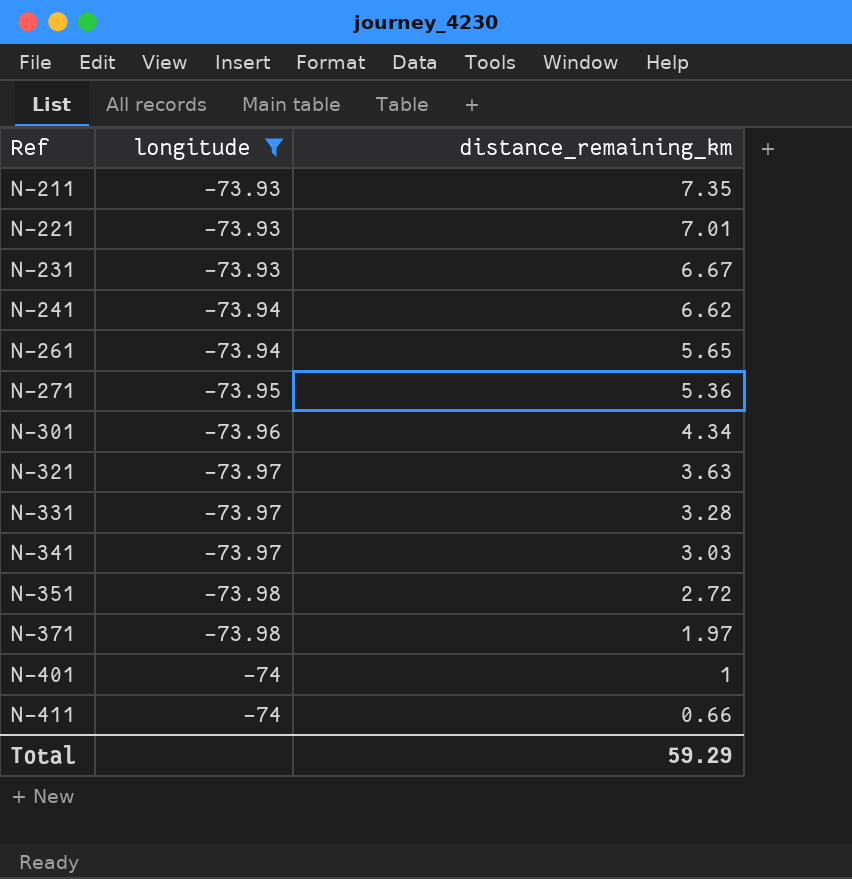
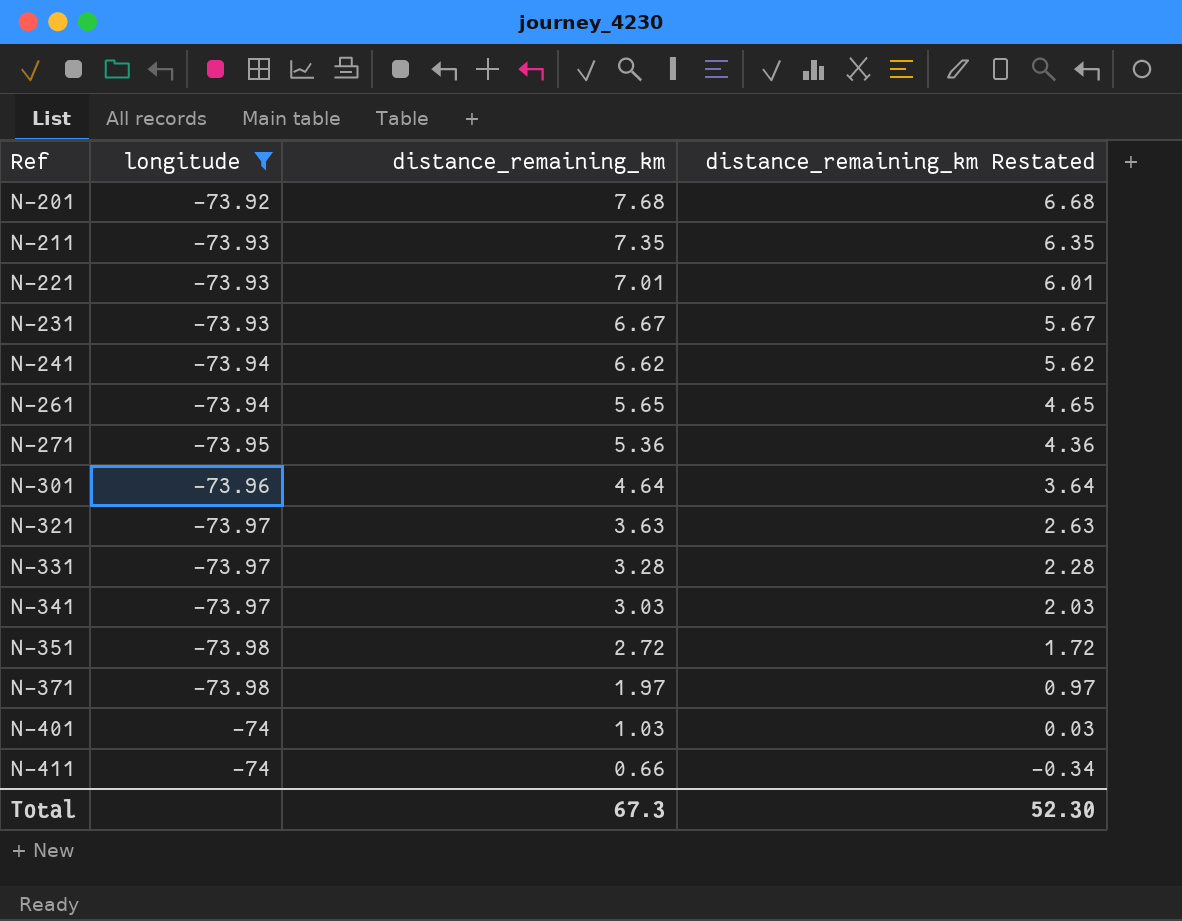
column distance_remaining_km Restated | formula: none -> [distance_remaining_km] - 1
row N-201: none -> -73.92 | 7.68 | 6.68
N-301 | distance_remaining_km: 4.34 -> 4.64
N-401 | distance_remaining_km: 1 -> 1.03
Total | distance_remaining_km: 59.29 -> 67.3

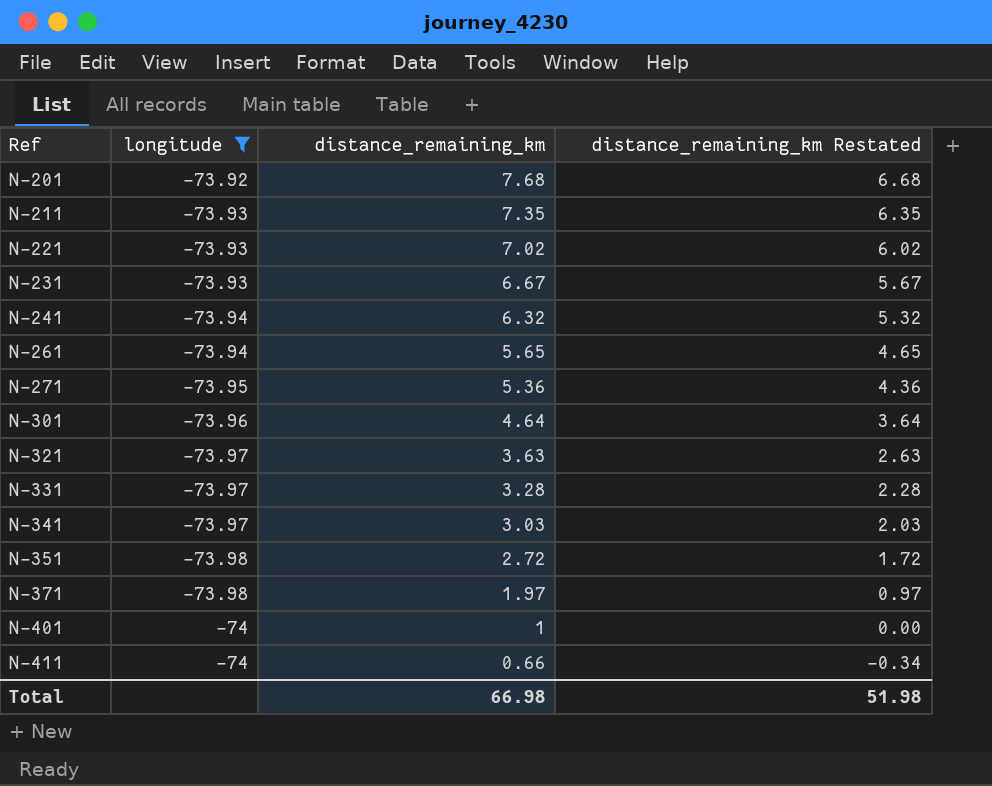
N-221 | distance_remaining_km: 7.01 -> 7.02
N-221 | distance_remaining_km Restated: 6.01 -> 6.02
N-241 | distance_remaining_km: 6.62 -> 6.32
N-241 | distance_remaining_km Restated: 5.62 -> 5.32
N-401 | distance_remaining_km: 1.03 -> 1
N-401 | distance_remaining_km Restated: 0.03 -> 0.00
Total | distance_remaining_km: 67.3 -> 66.98
Total | distance_remaining_km Restated: 52.30 -> 51.98

